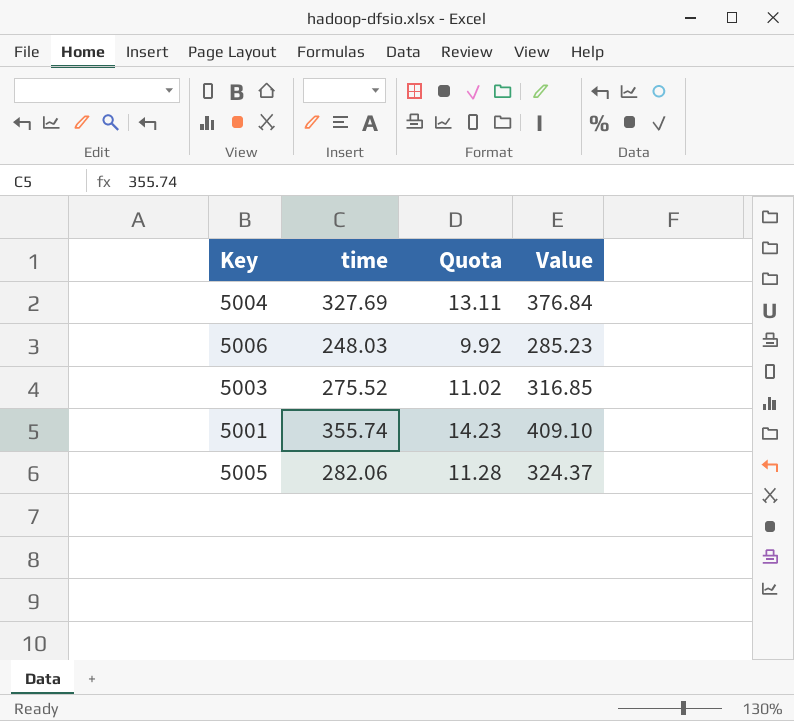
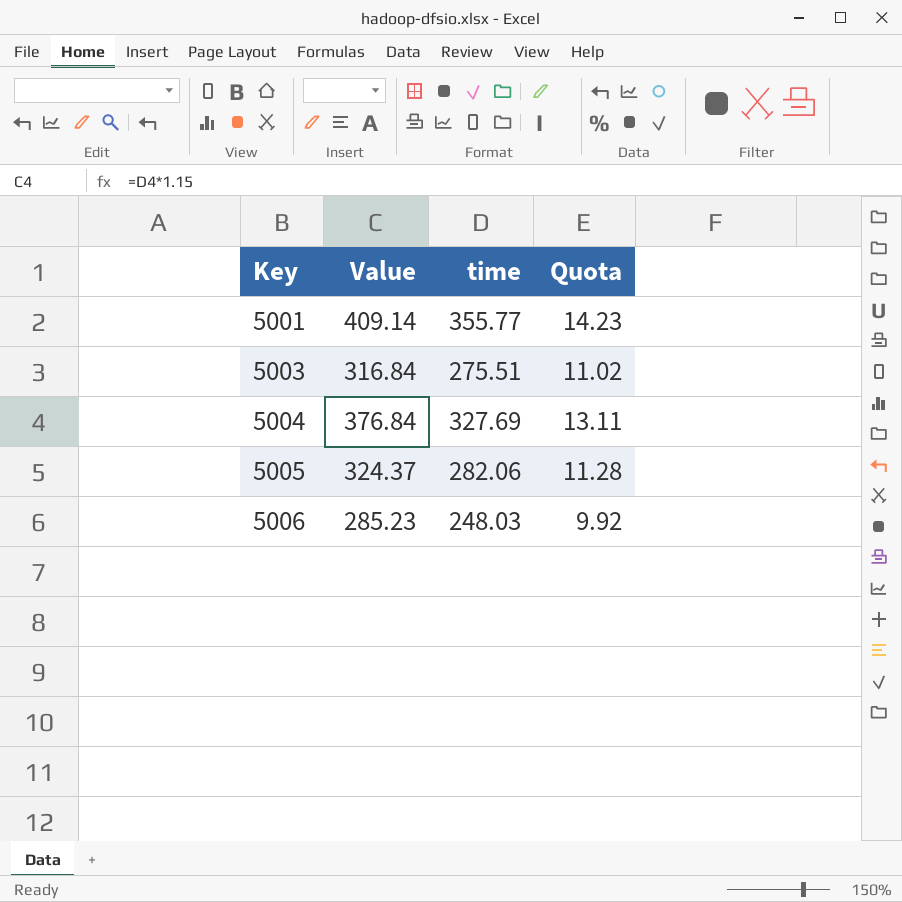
row order: none -> Key ascending
column Value | position: 4 -> 2
5001 | Value: 409.10 -> 409.14
5001 | time: 355.74 -> 355.77
5003 | Value: 316.85 -> 316.84
5003 | time: 275.52 -> 275.51

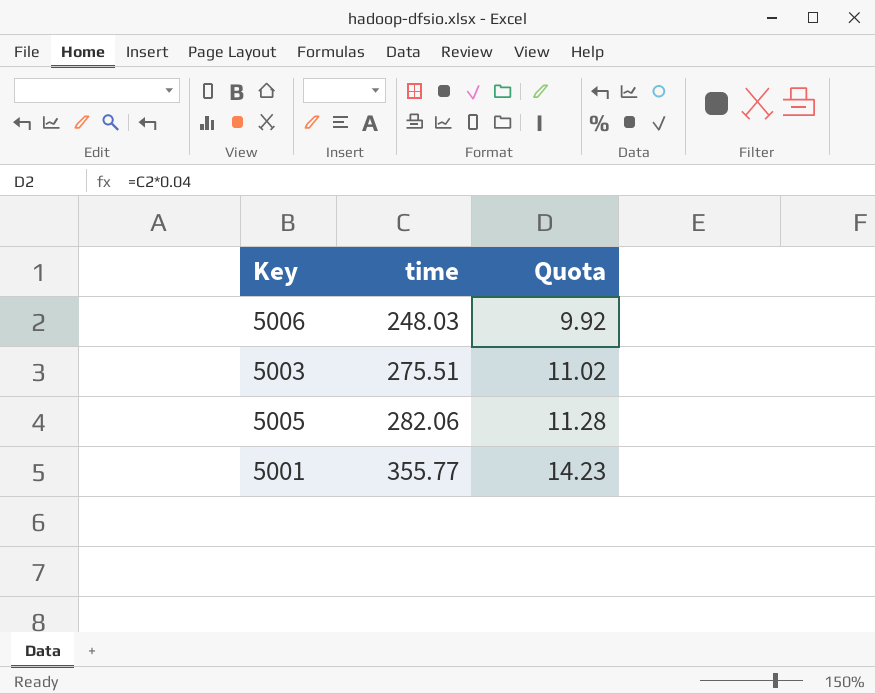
row order: Key ascending -> time ascending
column Value | formula: [time] * 1.15 -> none
row 5004: 376.84 | 327.69 | 13.11 -> none

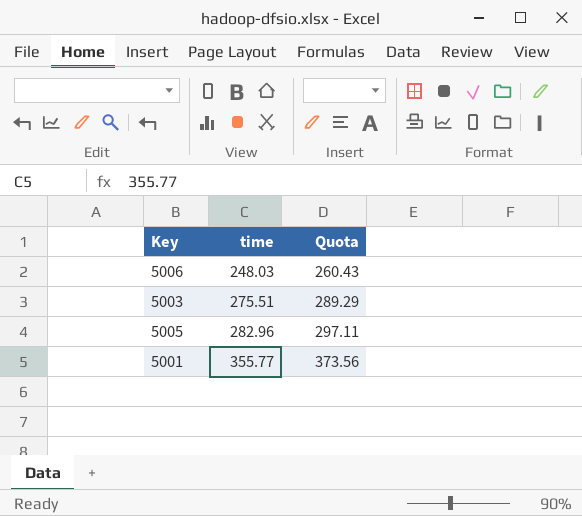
column Quota | formula: [time] * 0.04 -> [time] * 1.05
5005 | time: 282.06 -> 282.96

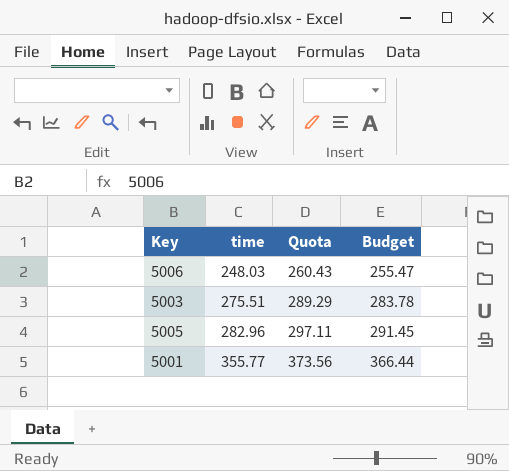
column Budget | formula: none -> [time] * 1.03

